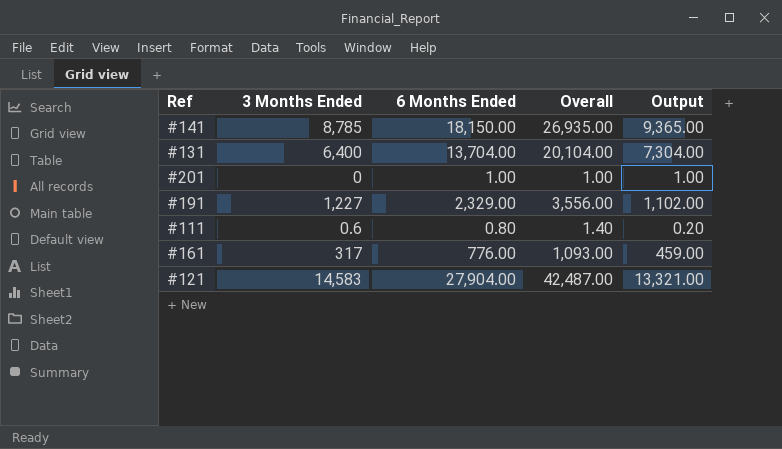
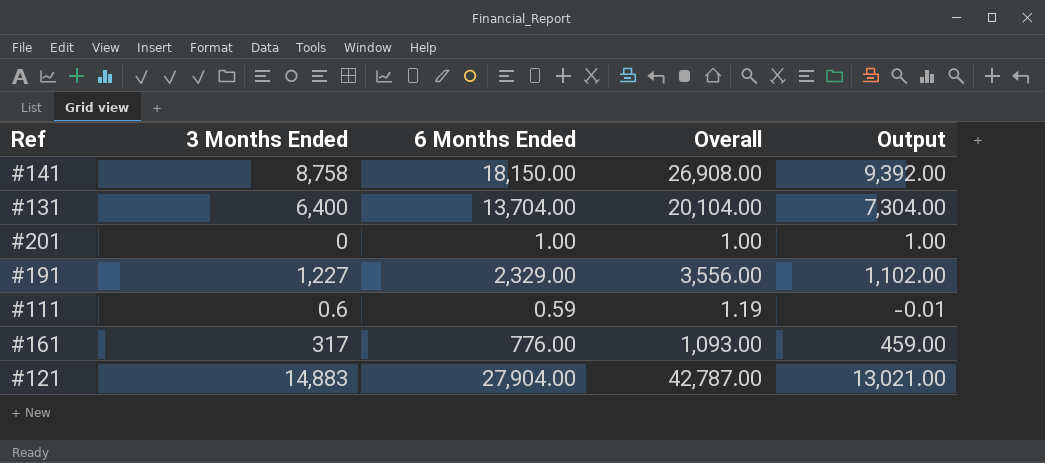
#141 | 3 Months Ended: 8,785 -> 8,758
#141 | Overall: 26,935.00 -> 26,908.00
#141 | Output: 9,365.00 -> 9,392.00
#111 | 6 Months Ended: 0.80 -> 0.59
#111 | Overall: 1.40 -> 1.19
#111 | Output: 0.20 -> -0.01
#121 | 3 Months Ended: 14,583 -> 14,883
#121 | Overall: 42,487.00 -> 42,787.00
#121 | Output: 13,321.00 -> 13,021.00

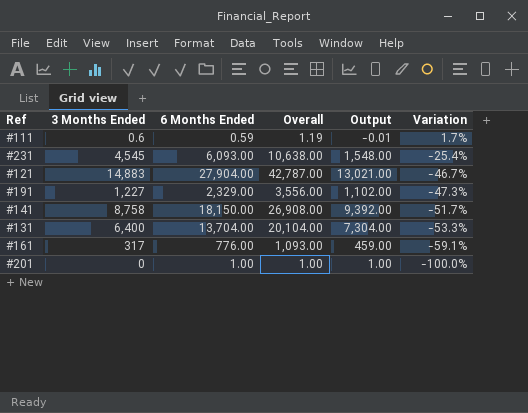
row order: none -> Variation descending
column Variation | formula: none -> ([3 Months Ended] - [6 Months Ended]) / [6 Months Ended]
row #231: none -> 4,545 | 6,093.00 | 10,638.00 | 1,548.00 | -25.4%

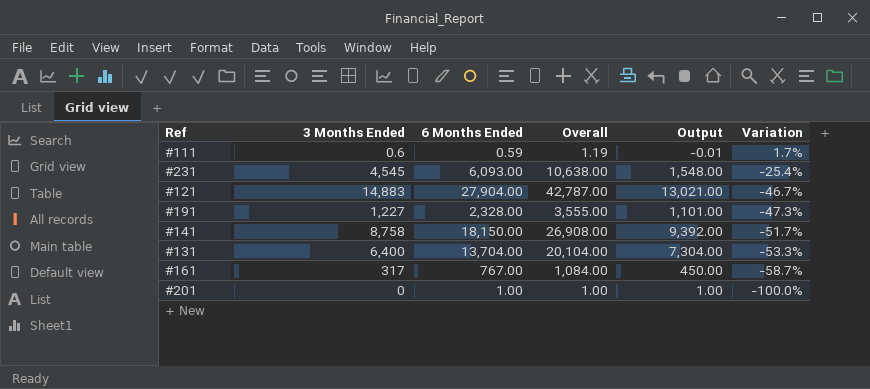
#191 | 6 Months Ended: 2,329.00 -> 2,328.00
#191 | Overall: 3,556.00 -> 3,555.00
#191 | Output: 1,102.00 -> 1,101.00
#161 | 6 Months Ended: 776.00 -> 767.00
#161 | Overall: 1,093.00 -> 1,084.00
#161 | Output: 459.00 -> 450.00
#161 | Variation: -59.1% -> -58.7%

